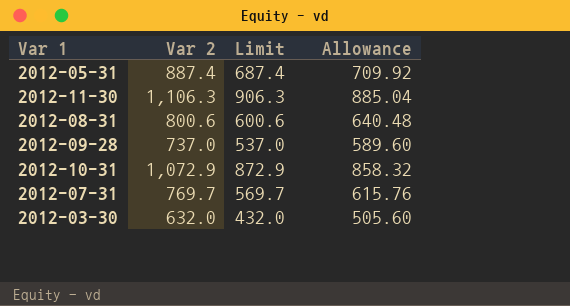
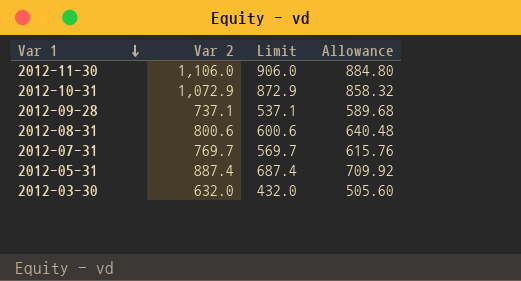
row order: none -> Var 1 descending
2012-11-30 | Var 2: 1,106.3 -> 1,106.0
2012-11-30 | Limit: 906.3 -> 906.0
2012-11-30 | Allowance: 885.04 -> 884.80
2012-09-28 | Var 2: 737.0 -> 737.1
2012-09-28 | Limit: 537.0 -> 537.1
2012-09-28 | Allowance: 589.60 -> 589.68

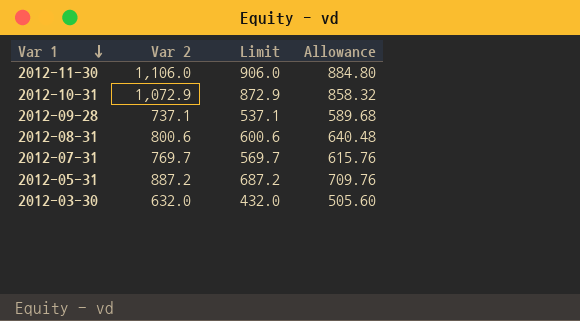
2012-05-31 | Var 2: 887.4 -> 887.2
2012-05-31 | Limit: 687.4 -> 687.2
2012-05-31 | Allowance: 709.92 -> 709.76

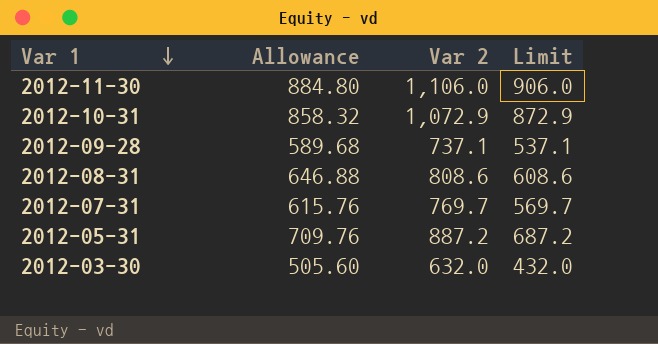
column Allowance | position: 4 -> 2
2012-08-31 | Allowance: 640.48 -> 646.88
2012-08-31 | Var 2: 800.6 -> 808.6
2012-08-31 | Limit: 600.6 -> 608.6

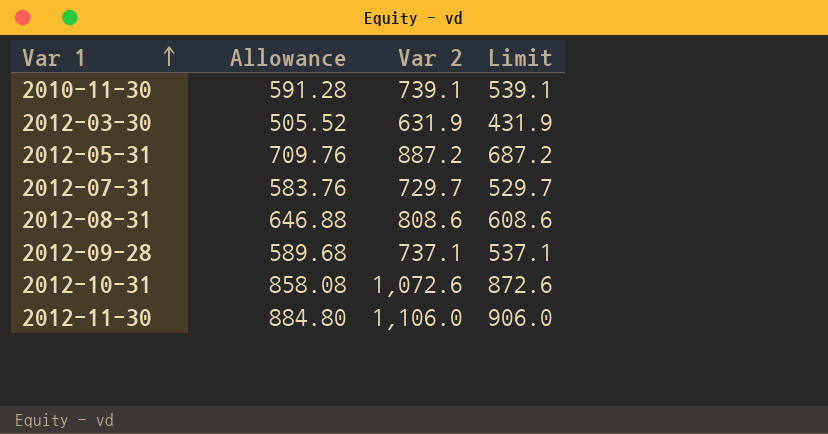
row order: Var 1 descending -> Var 1 ascending
row 2010-11-30: none -> 591.28 | 739.1 | 539.1
2012-03-30 | Allowance: 505.60 -> 505.52
2012-03-30 | Var 2: 632.0 -> 631.9
2012-03-30 | Limit: 432.0 -> 431.9
2012-07-31 | Allowance: 615.76 -> 583.76
2012-07-31 | Var 2: 769.7 -> 729.7
2012-07-31 | Limit: 569.7 -> 529.7
2012-10-31 | Allowance: 858.32 -> 858.08
2012-10-31 | Var 2: 1,072.9 -> 1,072.6
2012-10-31 | Limit: 872.9 -> 872.6

